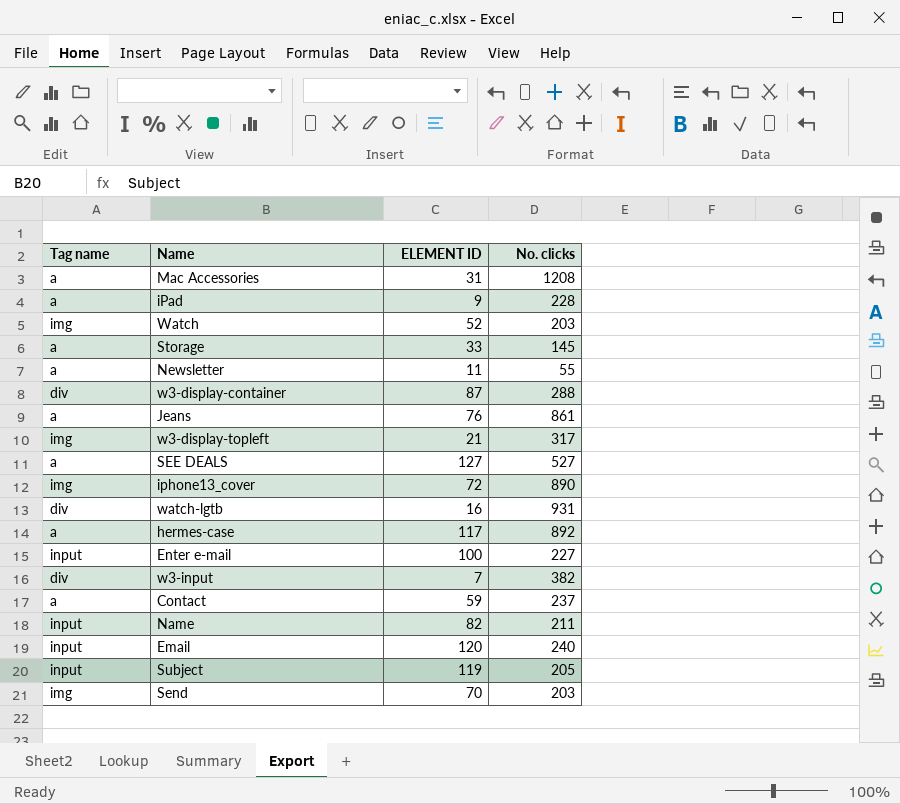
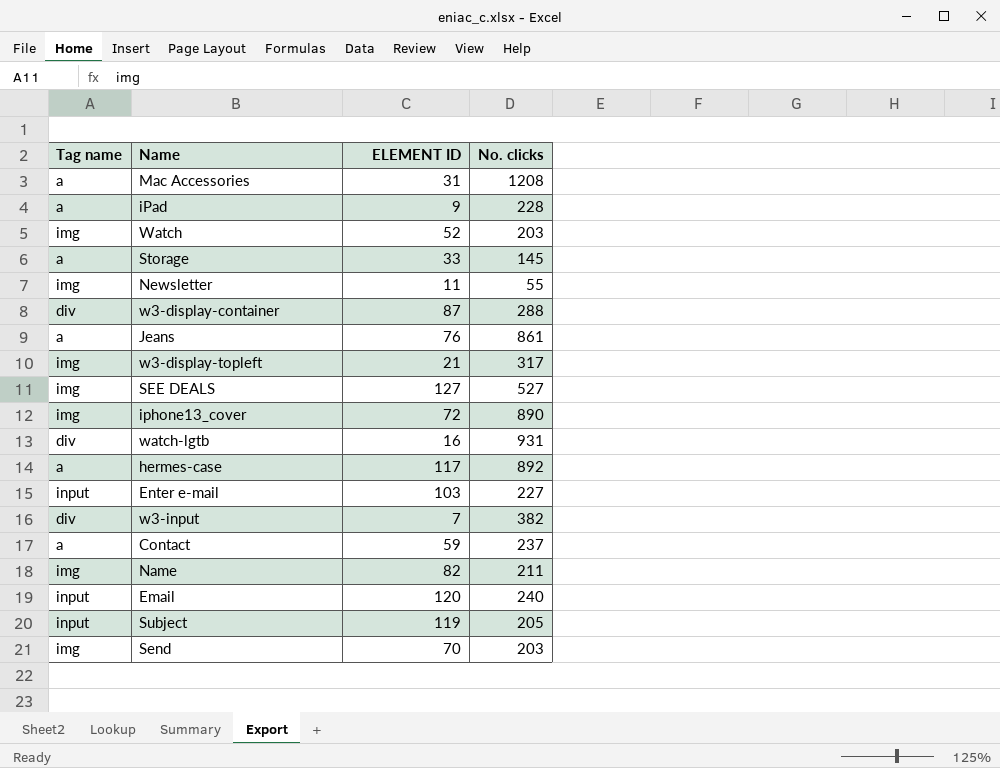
Newsletter | Tag name: a -> img
SEE DEALS | Tag name: a -> img
Enter e-mail | ELEMENT ID: 100 -> 103
Name | Tag name: input -> img

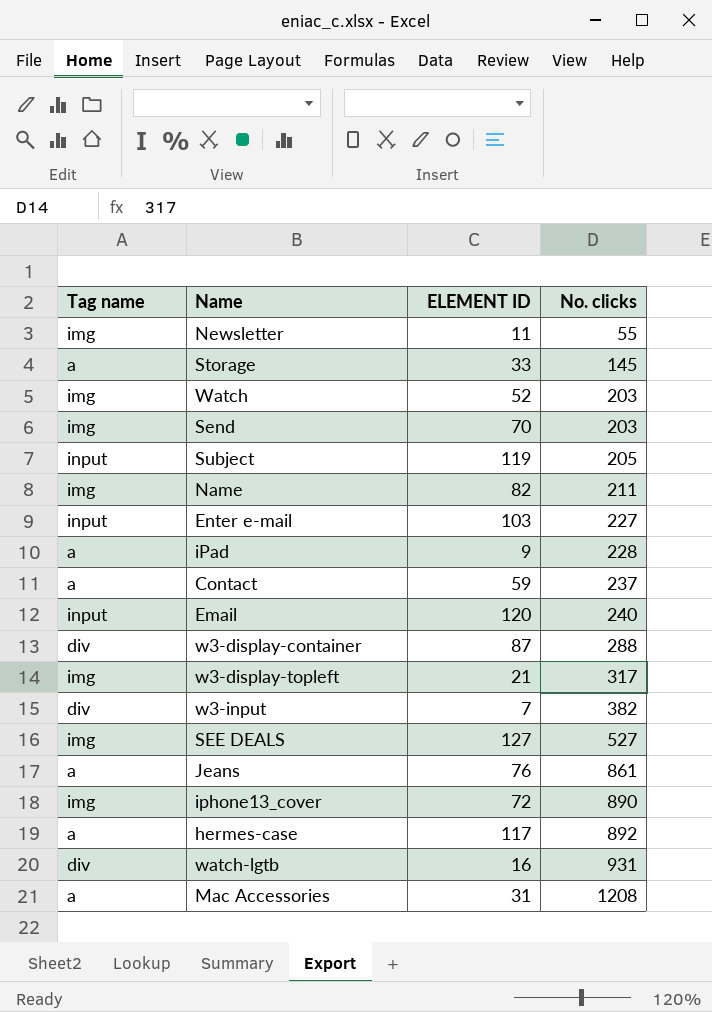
row order: none -> No. clicks ascending

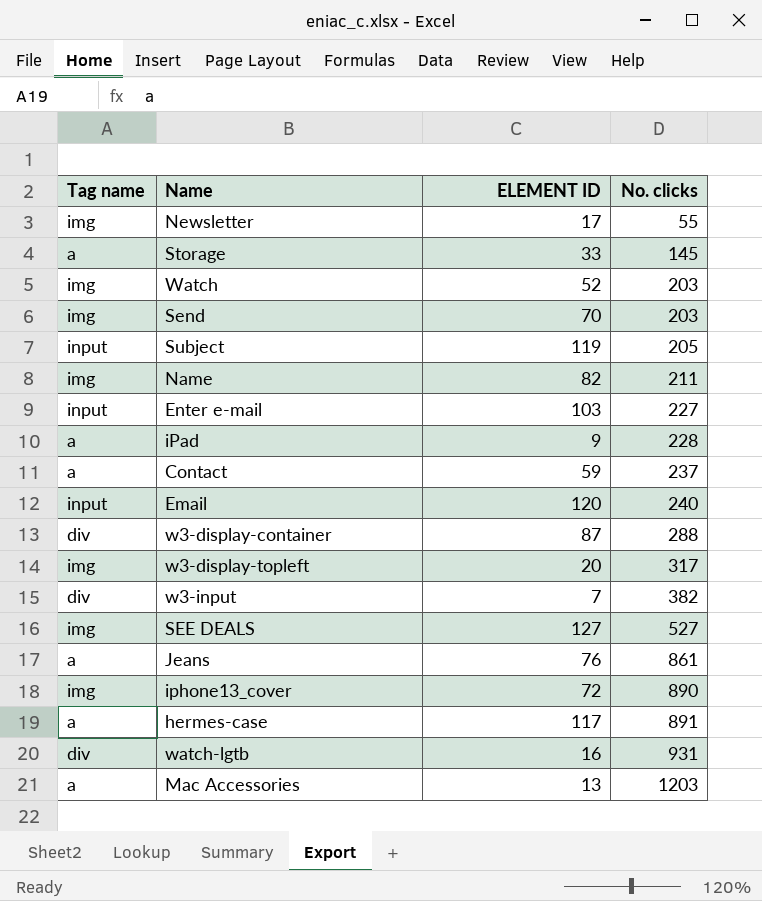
Newsletter | ELEMENT ID: 11 -> 17
w3-display-topleft | ELEMENT ID: 21 -> 20
hermes-case | No. clicks: 892 -> 891
Mac Accessories | ELEMENT ID: 31 -> 13
Mac Accessories | No. clicks: 1208 -> 1203

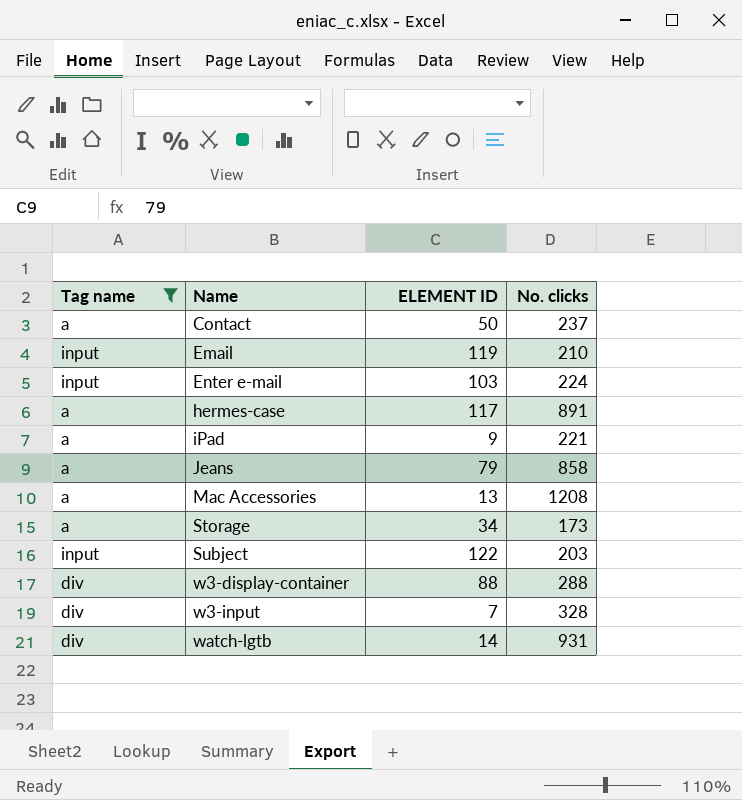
filter: none -> Tag name != img
row order: No. clicks ascending -> Name ascending
Contact | ELEMENT ID: 59 -> 50
Email | ELEMENT ID: 120 -> 119
Email | No. clicks: 240 -> 210
Enter e-mail | No. clicks: 227 -> 224
iPad | No. clicks: 228 -> 221
Jeans | ELEMENT ID: 76 -> 79
Jeans | No. clicks: 861 -> 858
Mac Accessories | No. clicks: 1203 -> 1208
Storage | ELEMENT ID: 33 -> 34
Storage | No. clicks: 145 -> 173
Subject | ELEMENT ID: 119 -> 122
Subject | No. clicks: 205 -> 203
w3-display-container | ELEMENT ID: 87 -> 88
w3-input | No. clicks: 382 -> 328
watch-lgtb | ELEMENT ID: 16 -> 14

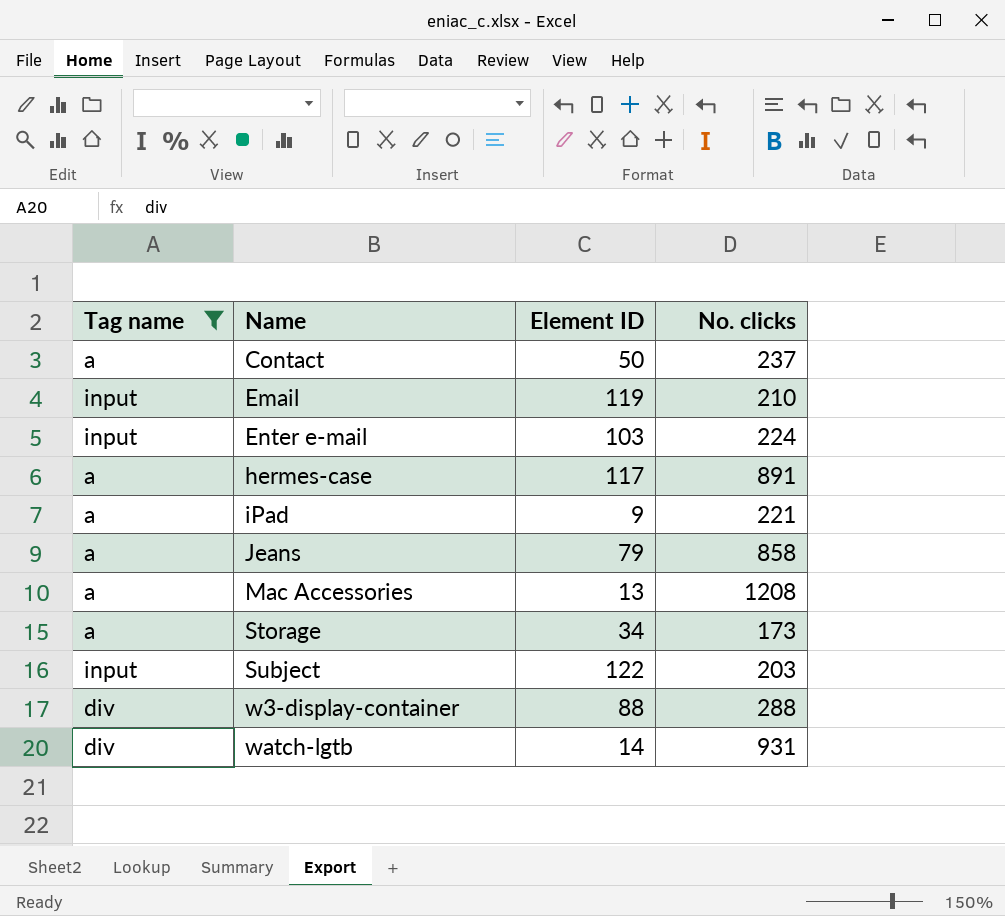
column name: ELEMENT ID -> Element ID
row w3-input: div | 7 | 328 -> none

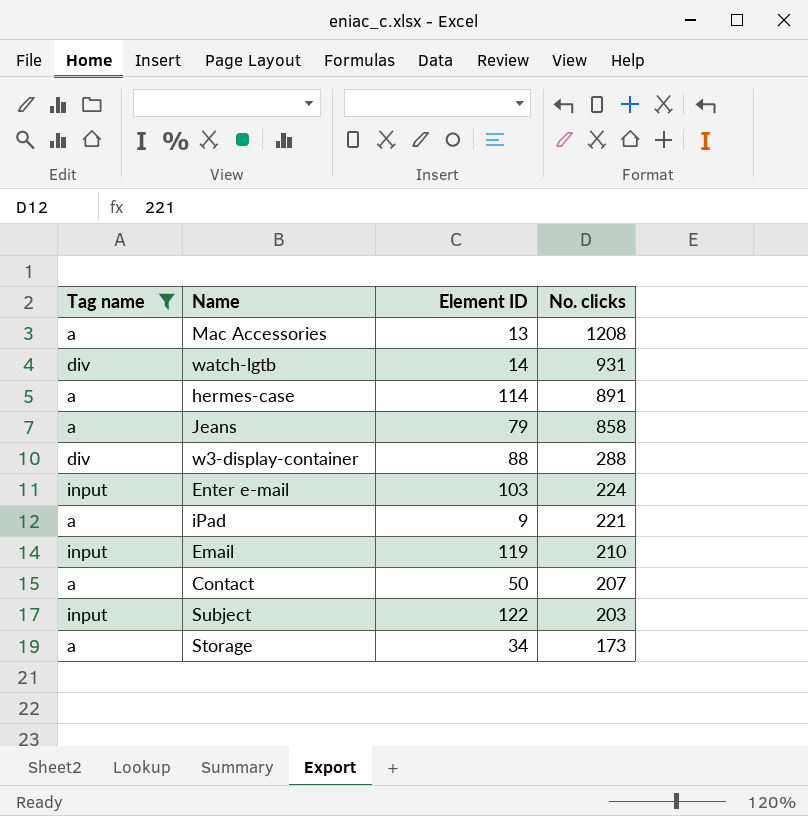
row order: Name ascending -> No. clicks descending
hermes-case | Element ID: 117 -> 114
Contact | No. clicks: 237 -> 207

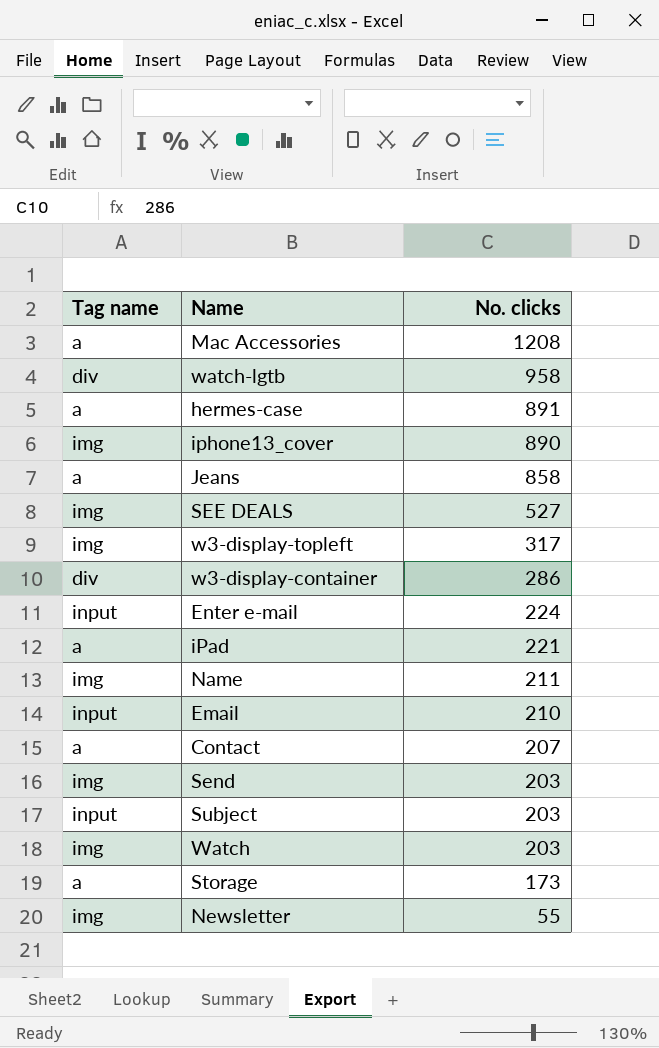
filter: Tag name != img -> none
column Element ID | position: 3 -> none
watch-lgtb | No. clicks: 931 -> 958
w3-display-container | No. clicks: 288 -> 286

